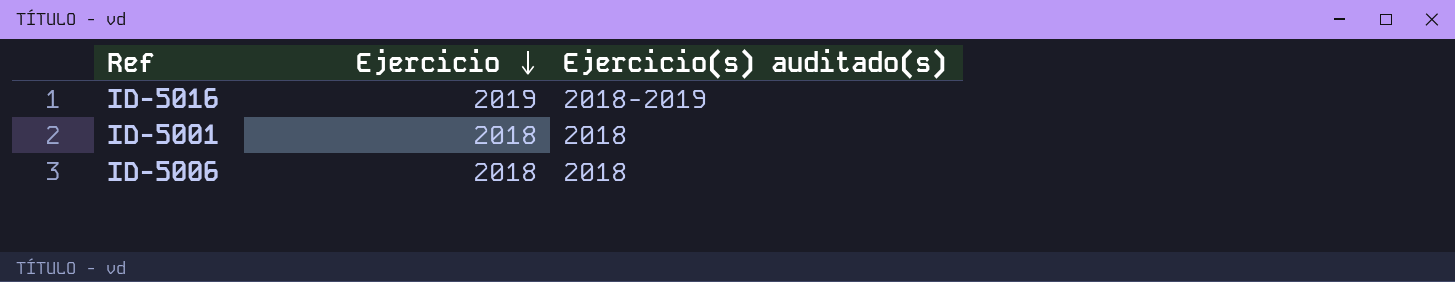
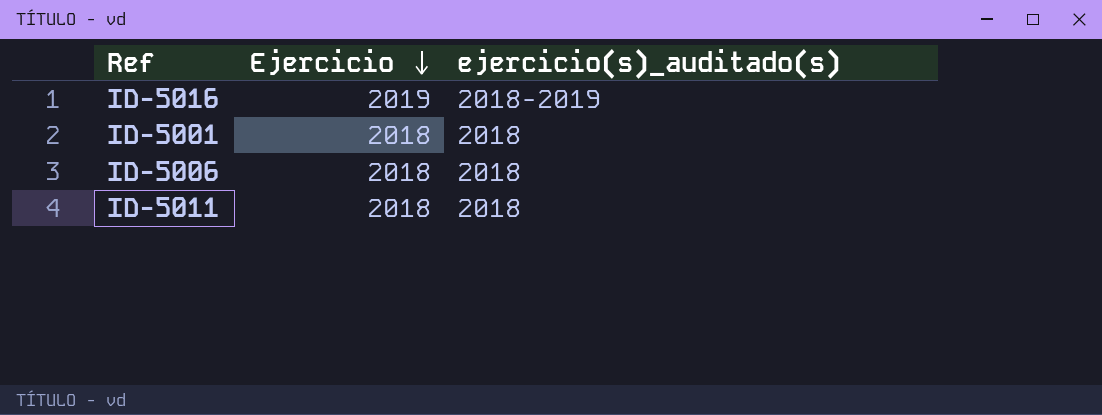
column name: Ejercicio(s) auditado(s) -> ejercicio(s)_auditado(s)
row ID-5011: none -> 2018 | 2018

